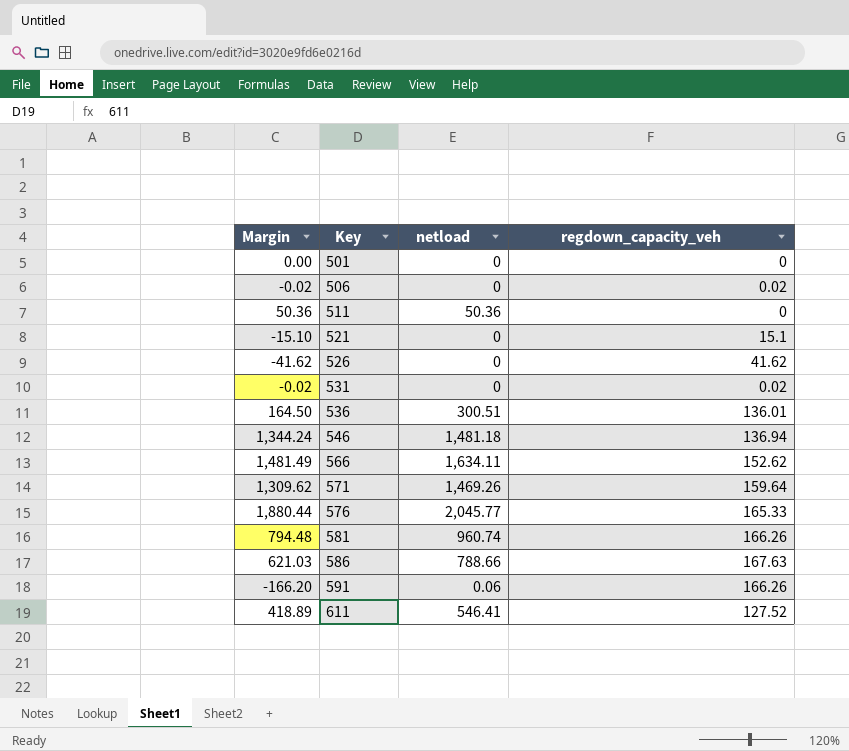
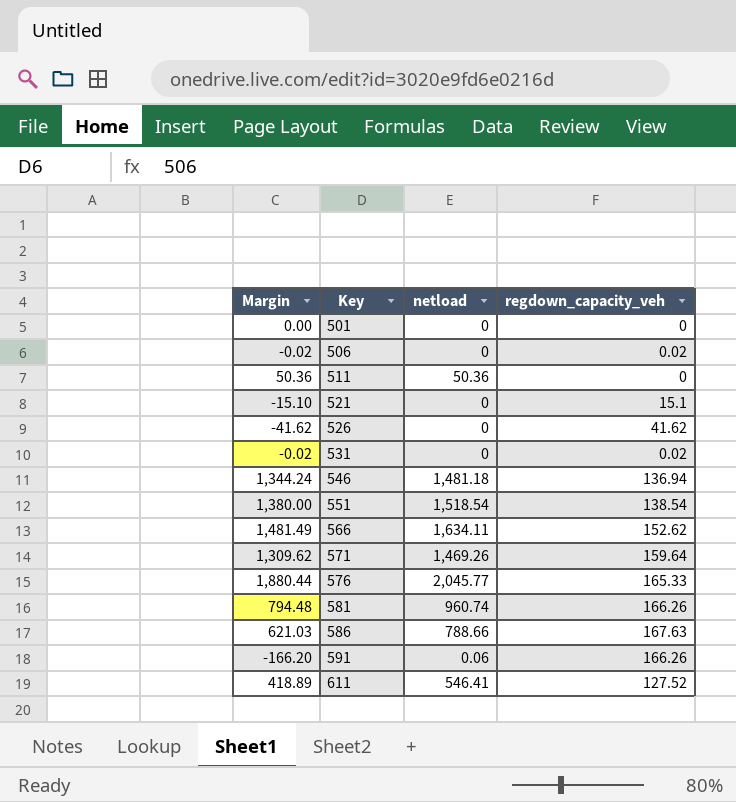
row 536: 164.50 | 300.51 | 136.01 -> none
row 551: none -> 1,380.00 | 1,518.54 | 138.54

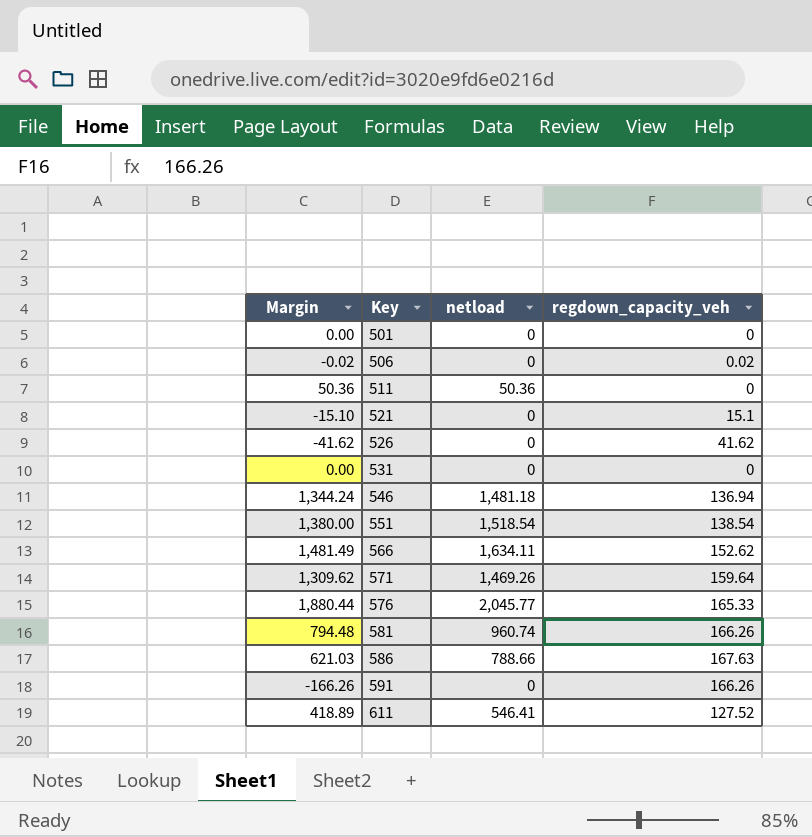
531 | Margin: -0.02 -> 0.00
531 | regdown_capacity_veh: 0.02 -> 0
591 | Margin: -166.20 -> -166.26
591 | netload: 0.06 -> 0

